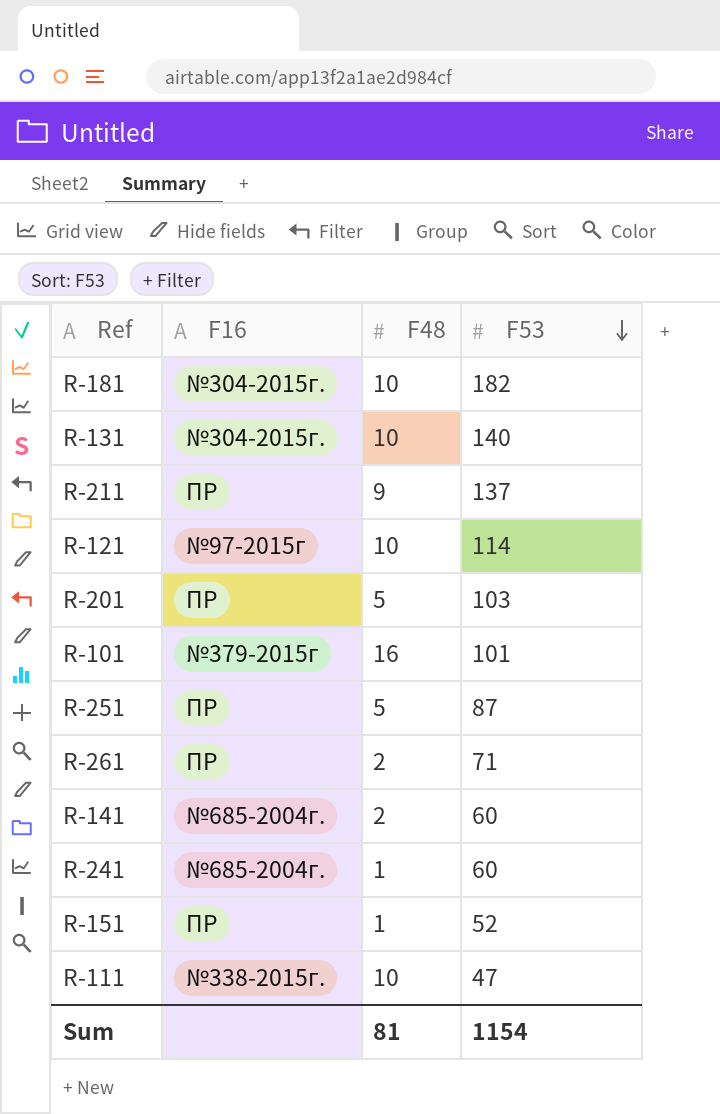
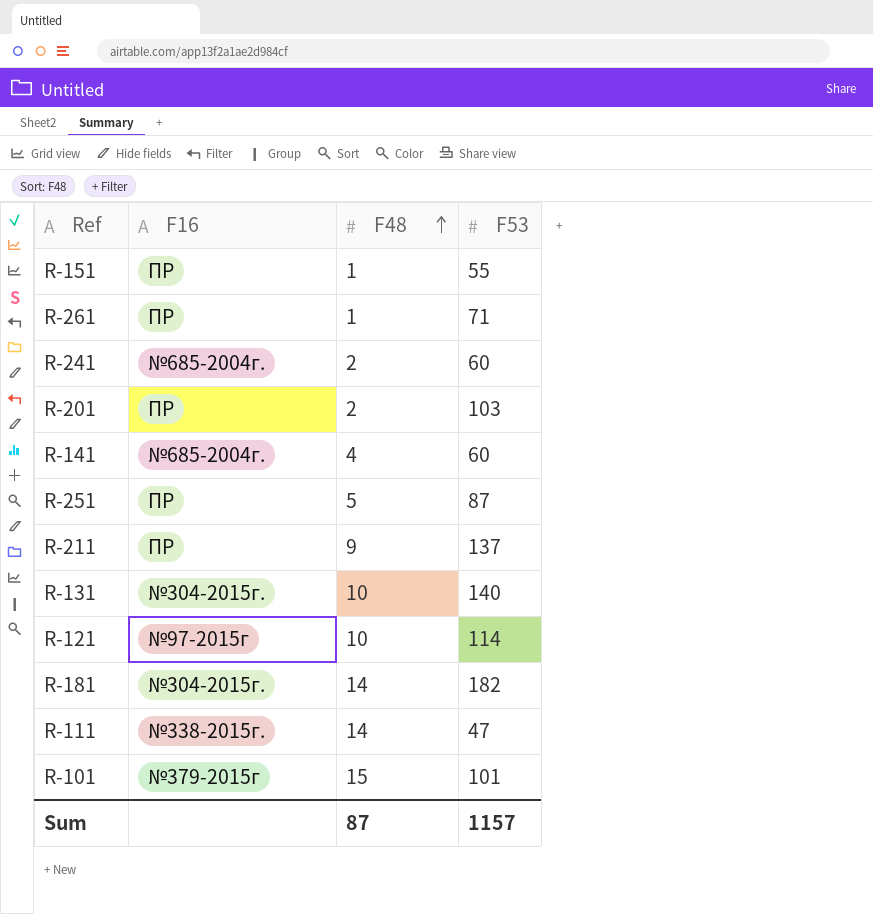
row order: F53 descending -> F48 ascending
R-151 | F53: 52 -> 55
R-261 | F48: 2 -> 1
R-241 | F48: 1 -> 2
R-201 | F48: 5 -> 2
R-141 | F48: 2 -> 4
R-181 | F48: 10 -> 14
R-111 | F48: 10 -> 14
R-101 | F48: 16 -> 15
Sum | F48: 81 -> 87
Sum | F53: 1154 -> 1157

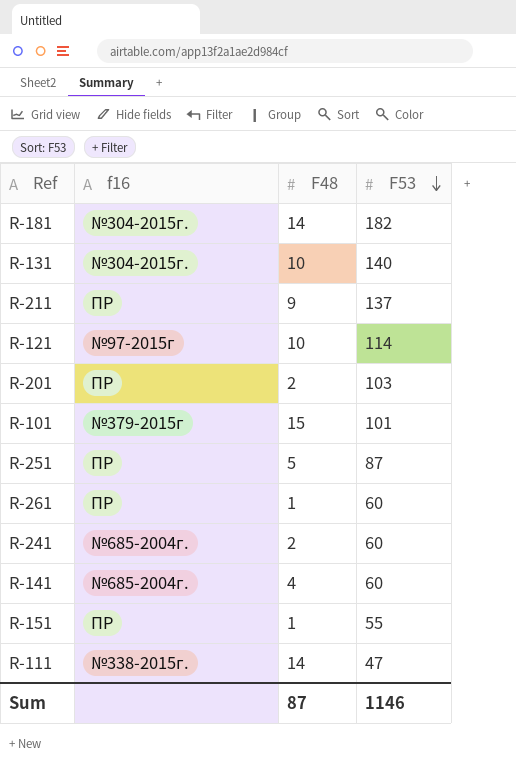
row order: F48 ascending -> F53 descending
column name: F16 -> f16
R-261 | F53: 71 -> 60
Sum | F53: 1157 -> 1146

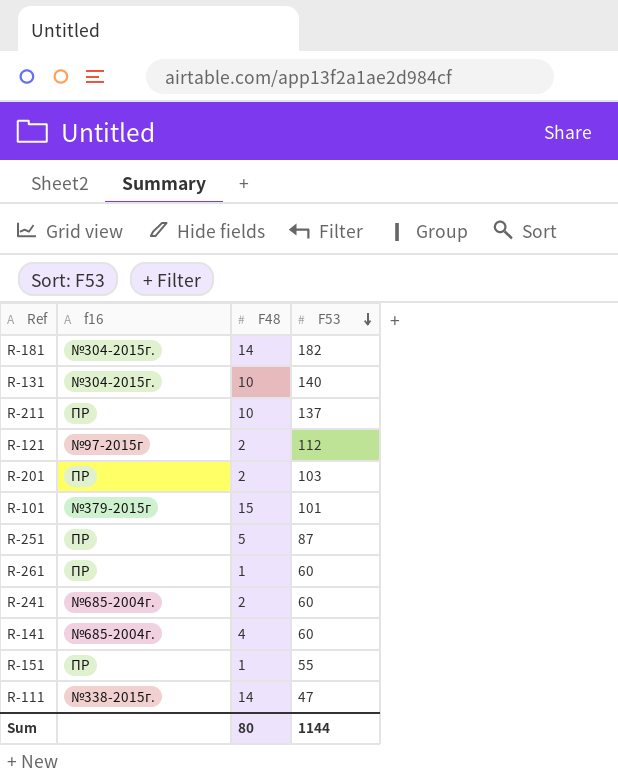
R-211 | F48: 9 -> 10
R-121 | F48: 10 -> 2
R-121 | F53: 114 -> 112
Sum | F48: 87 -> 80
Sum | F53: 1146 -> 1144

